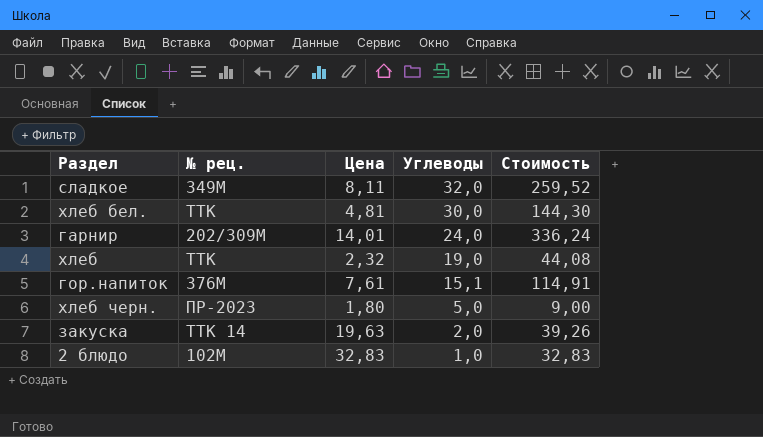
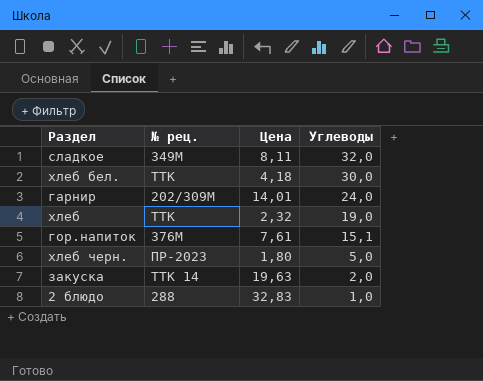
column Стоимость | formula: [Цена] * [Углеводы] -> none
хлеб бел. | Цена: 4,81 -> 4,18
2 блюдо | № рец.: 102М -> 288

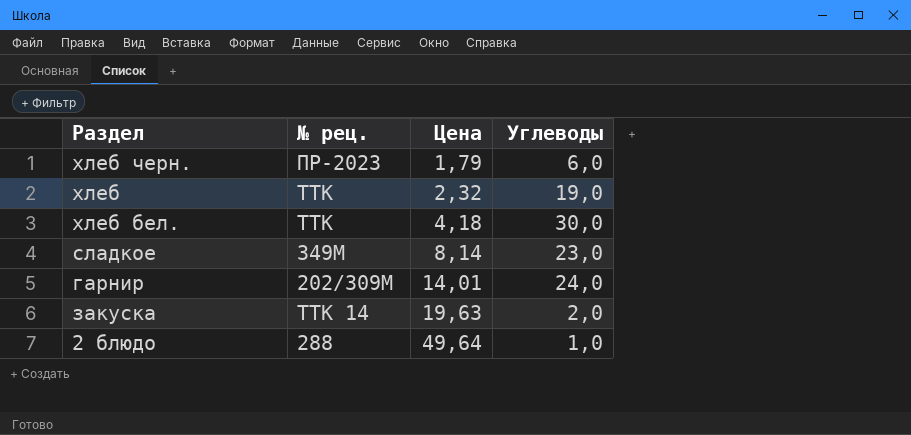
row order: Углеводы descending -> Цена ascending
row гор.напиток: 376М | 7,61 | 15,1 -> none
хлеб черн. | Цена: 1,80 -> 1,79
хлеб черн. | Углеводы: 5,0 -> 6,0
сладкое | Цена: 8,11 -> 8,14
сладкое | Углеводы: 32,0 -> 23,0
2 блюдо | Цена: 32,83 -> 49,64

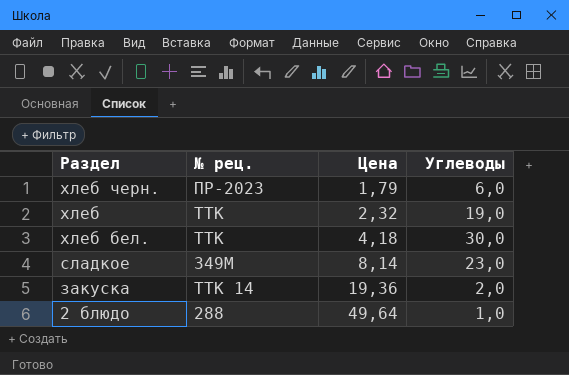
row гарнир: 202/309М | 14,01 | 24,0 -> none
закуска | Цена: 19,63 -> 19,36

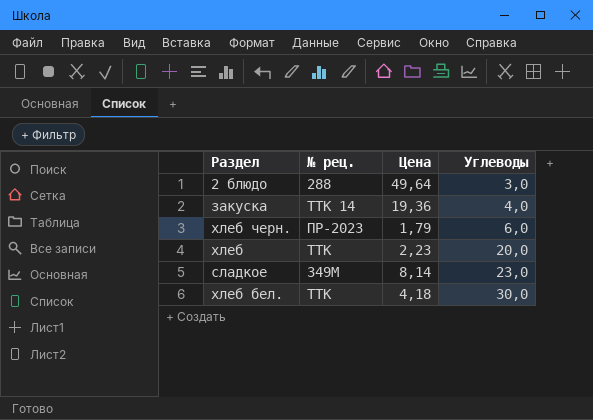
row order: Цена ascending -> Углеводы ascending
2 блюдо | Углеводы: 1,0 -> 3,0
закуска | Углеводы: 2,0 -> 4,0
хлеб | Цена: 2,32 -> 2,23
хлеб | Углеводы: 19,0 -> 20,0

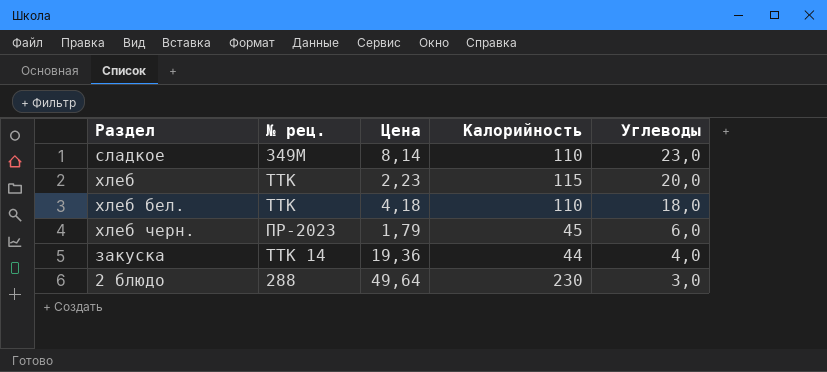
row order: Углеводы ascending -> Углеводы descending
column Калорийность | position: none -> 4
хлеб бел. | Углеводы: 30,0 -> 18,0

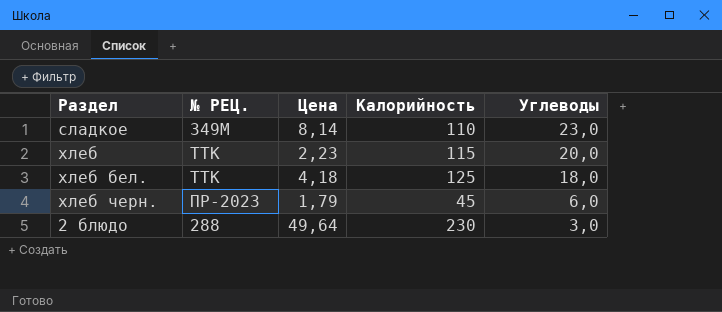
column name: № рец. -> № РЕЦ.
row закуска: ТТК 14 | 19,36 | 44 | 4,0 -> none
хлеб бел. | Калорийность: 110 -> 125

